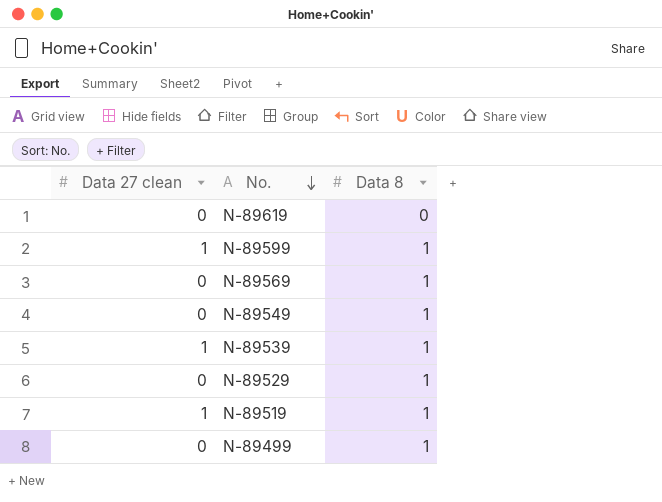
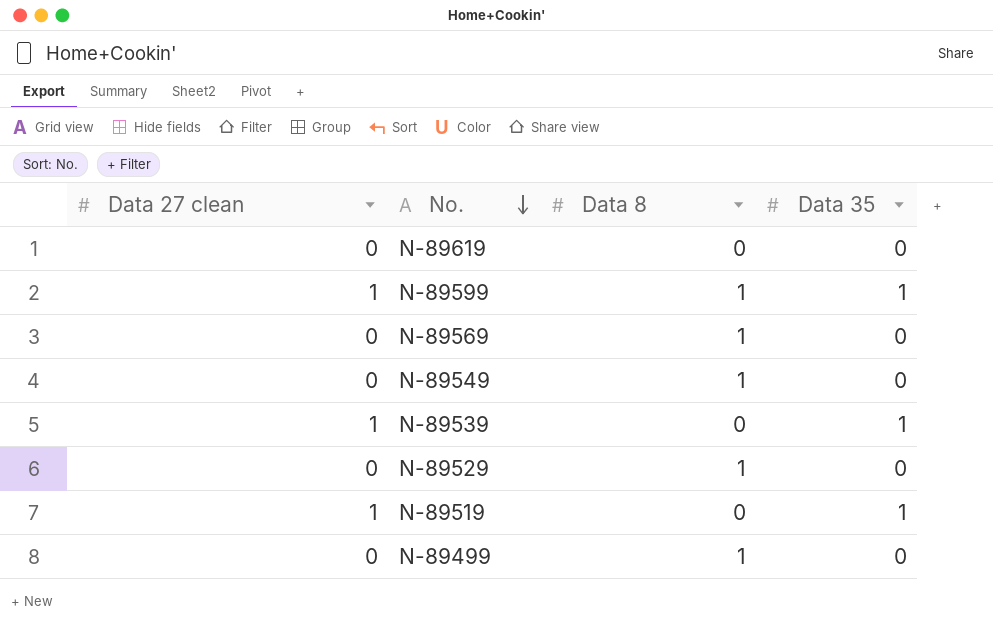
column Data 35 | position: none -> 4
N-89539 | Data 8: 1 -> 0
N-89519 | Data 8: 1 -> 0

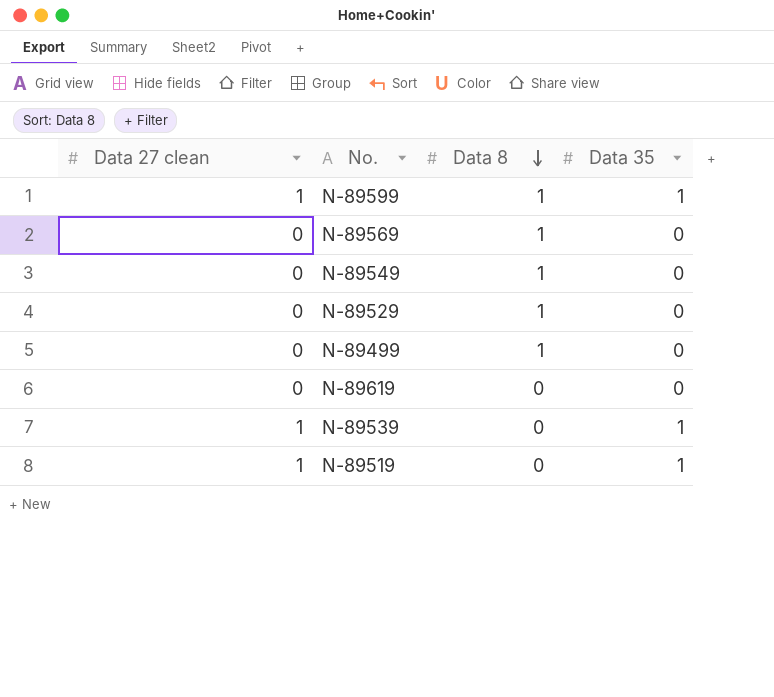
row order: No. descending -> Data 8 descending

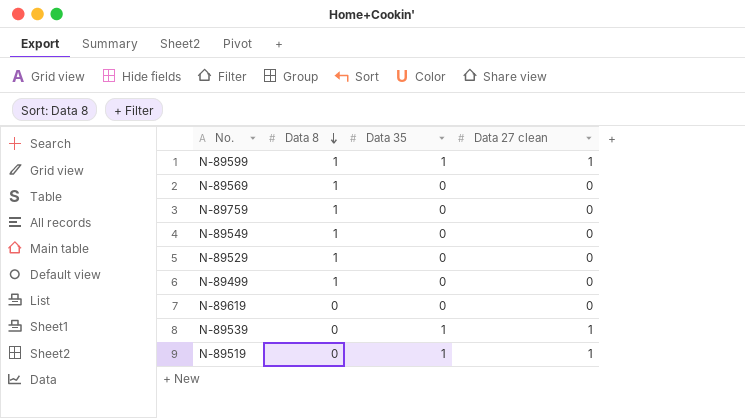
column Data 27 clean | position: 1 -> 4
row N-89759: none -> 1 | 0 | 0

